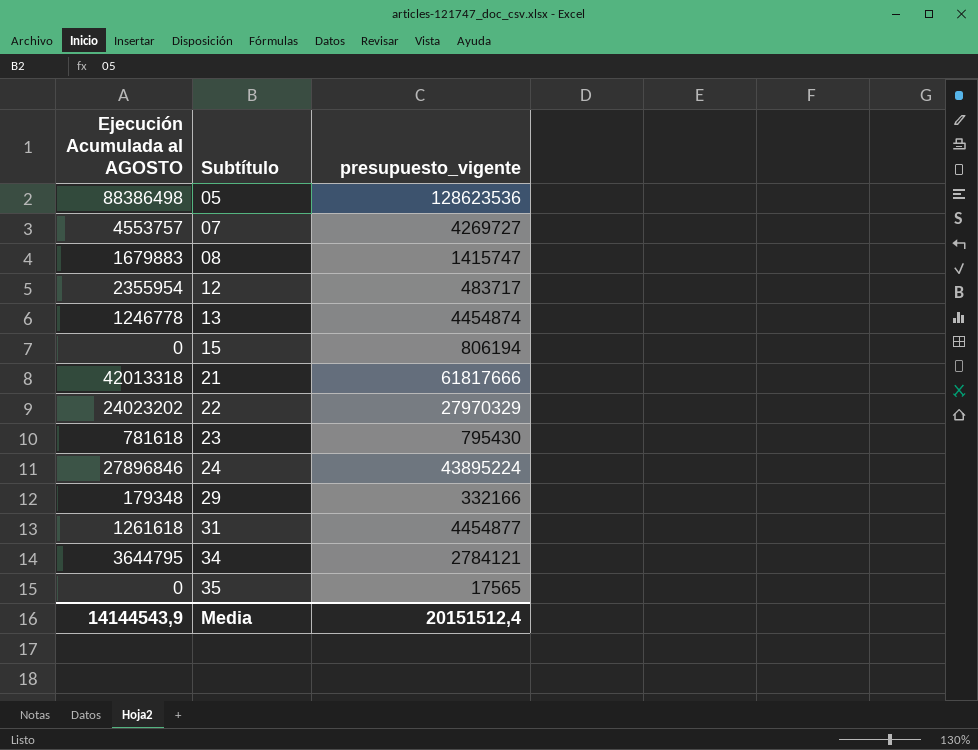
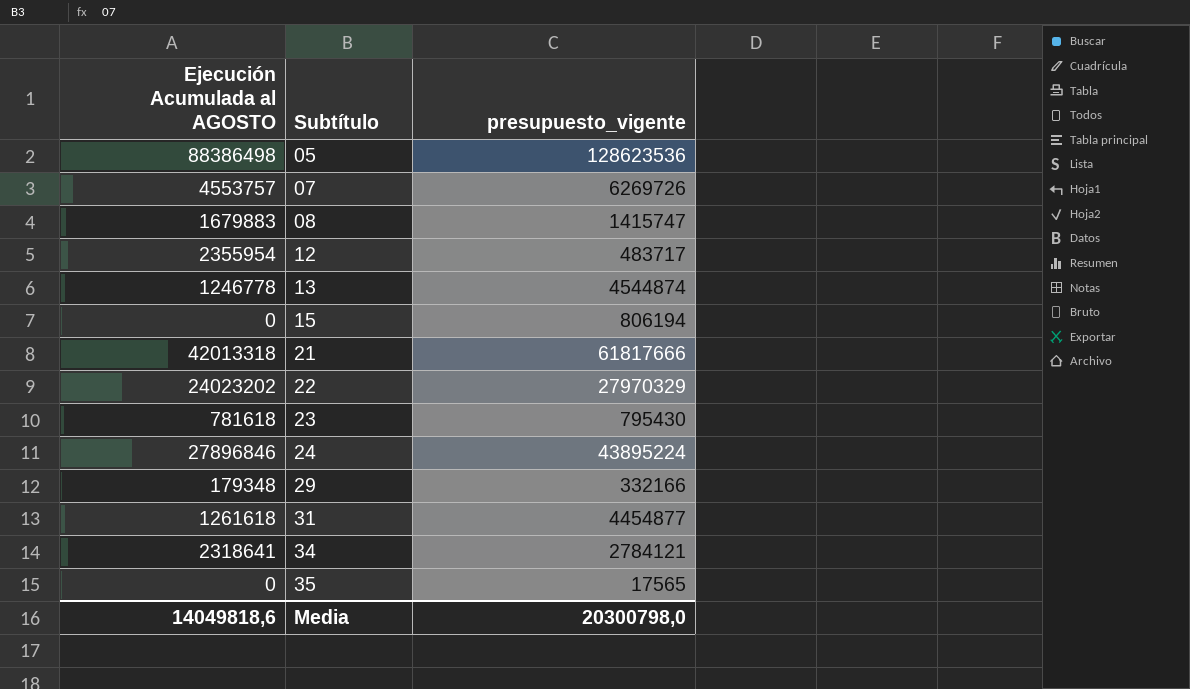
07 | presupuesto_vigente: 4269727 -> 6269726
13 | presupuesto_vigente: 4454874 -> 4544874
34 | Ejecución Acumulada al AGOSTO: 3644795 -> 2318641
Media | Ejecución Acumulada al AGOSTO: 14144543,9 -> 14049818,6
Media | presupuesto_vigente: 20151512,4 -> 20300798,0

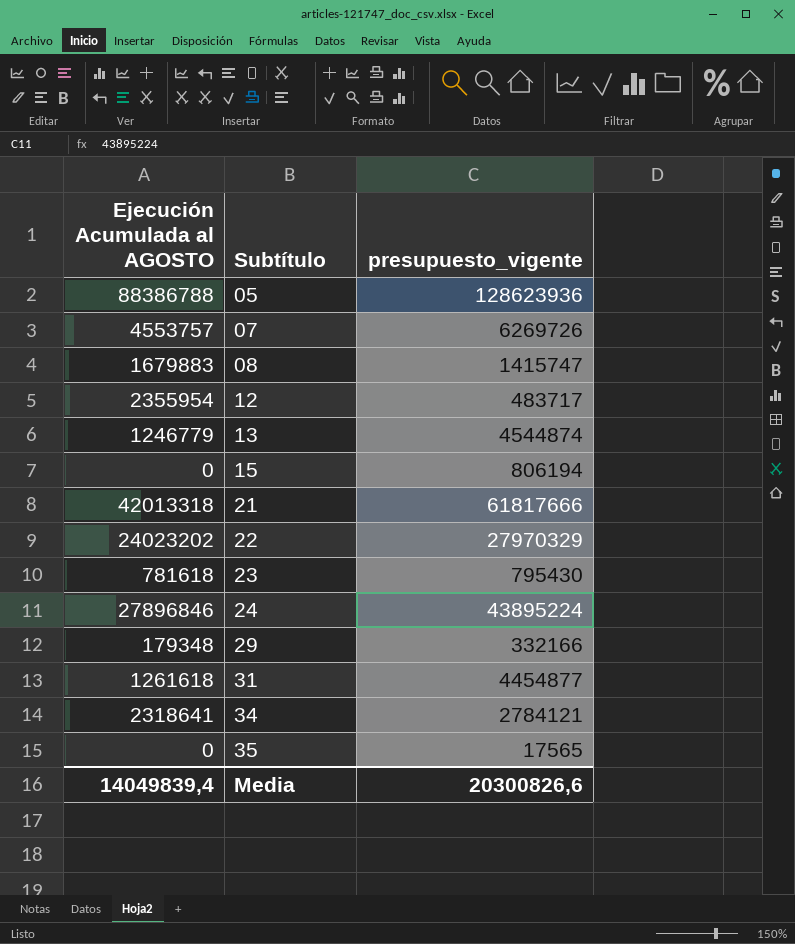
05 | Ejecución Acumulada al AGOSTO: 88386498 -> 88386788
05 | presupuesto_vigente: 128623536 -> 128623936
13 | Ejecución Acumulada al AGOSTO: 1246778 -> 1246779
Media | Ejecución Acumulada al AGOSTO: 14049818,6 -> 14049839,4
Media | presupuesto_vigente: 20300798,0 -> 20300826,6

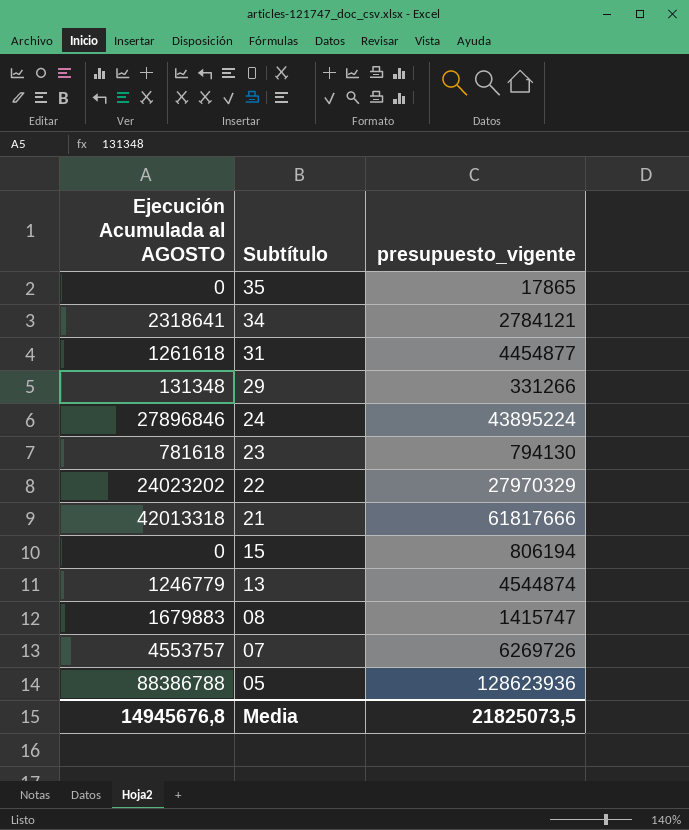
row order: Subtítulo ascending -> Subtítulo descending
row 12: 2355954 | 483717 -> none
35 | presupuesto_vigente: 17565 -> 17865
29 | Ejecución Acumulada al AGOSTO: 179348 -> 131348
29 | presupuesto_vigente: 332166 -> 331266
23 | presupuesto_vigente: 795430 -> 794130
Media | Ejecución Acumulada al AGOSTO: 14049839,4 -> 14945676,8
Media | presupuesto_vigente: 20300826,6 -> 21825073,5

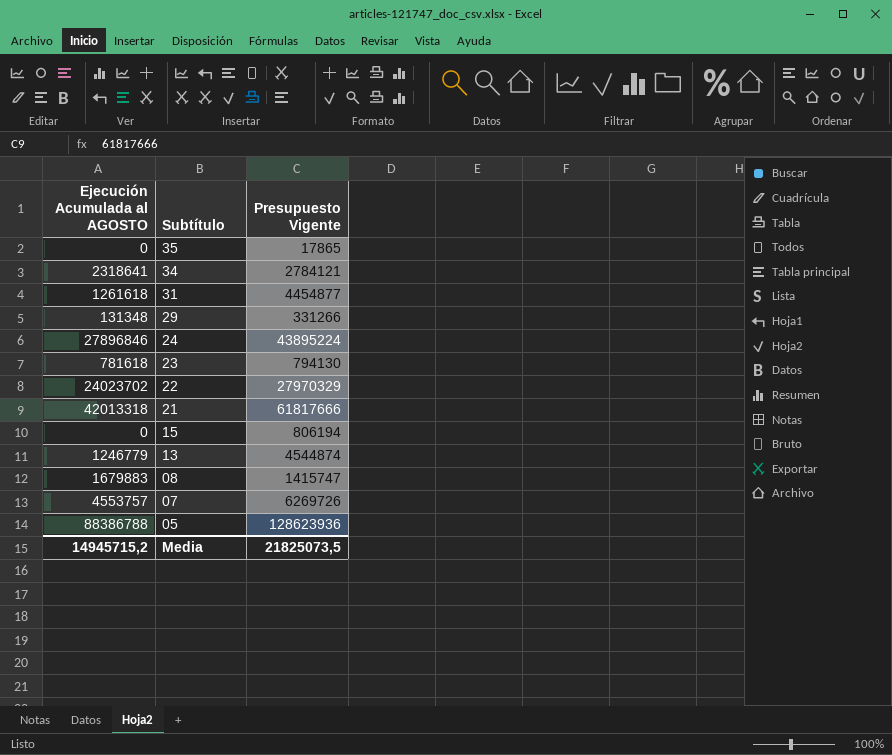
column name: presupuesto_vigente -> Presupuesto Vigente
22 | Ejecución Acumulada al AGOSTO: 24023202 -> 24023702
Media | Ejecución Acumulada al AGOSTO: 14945676,8 -> 14945715,2

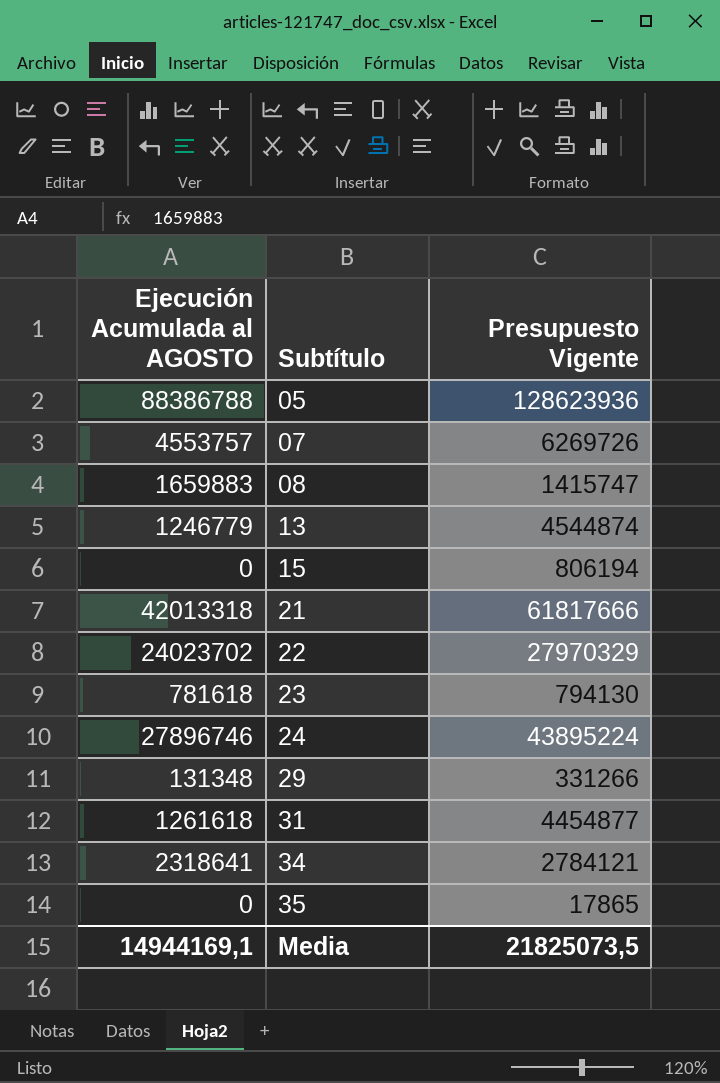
row order: Subtítulo descending -> Subtítulo ascending
08 | Ejecución Acumulada al AGOSTO: 1679883 -> 1659883
24 | Ejecución Acumulada al AGOSTO: 27896846 -> 27896746
Media | Ejecución Acumulada al AGOSTO: 14945715,2 -> 14944169,1

